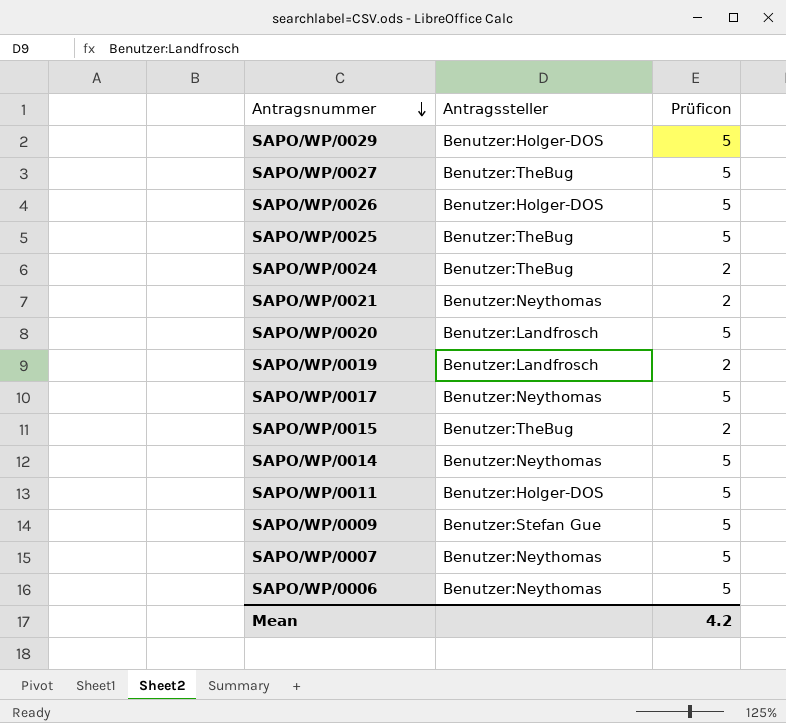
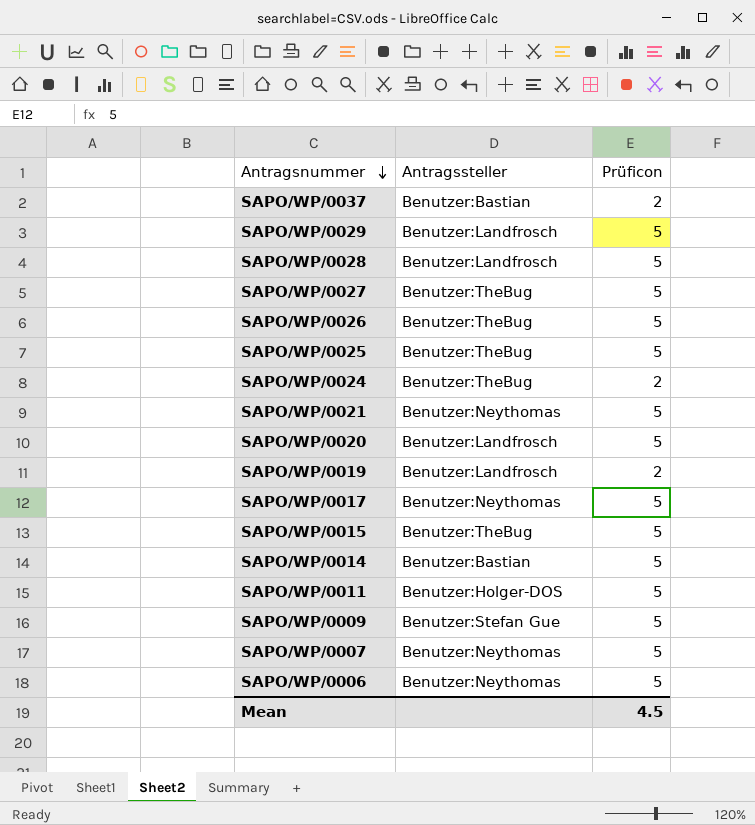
row SAPO/WP/0037: none -> Benutzer:Bastian | 2
SAPO/WP/0029 | Antragssteller: Benutzer:Holger-DOS -> Benutzer:Landfrosch
row SAPO/WP/0028: none -> Benutzer:Landfrosch | 5
SAPO/WP/0026 | Antragssteller: Benutzer:Holger-DOS -> Benutzer:TheBug
SAPO/WP/0021 | Prüficon: 2 -> 5
SAPO/WP/0015 | Prüficon: 2 -> 5
SAPO/WP/0014 | Antragssteller: Benutzer:Neythomas -> Benutzer:Bastian
Mean | Prüficon: 4.2 -> 4.5

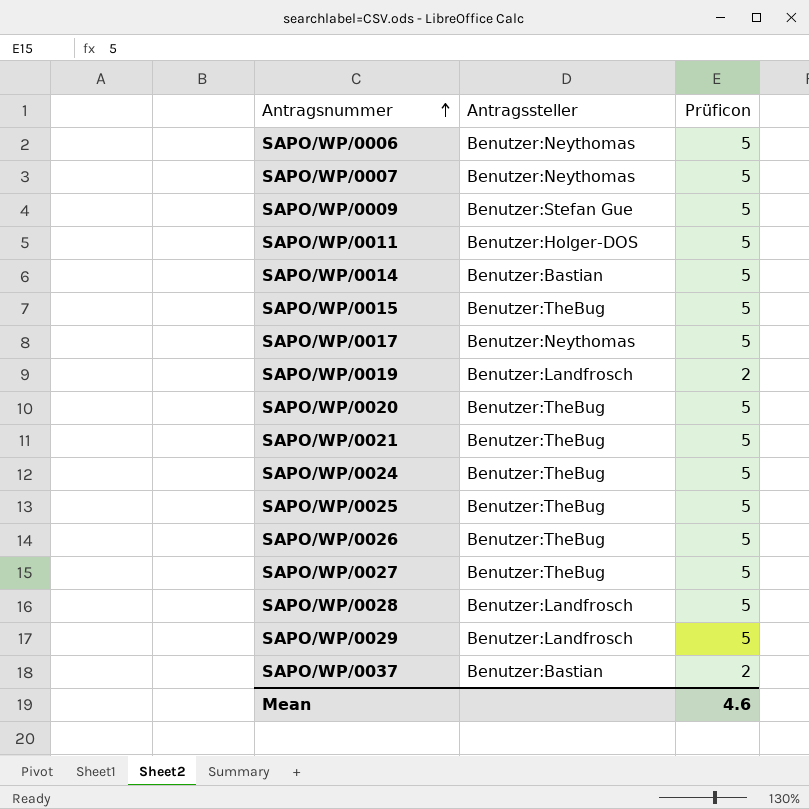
row order: Antragsnummer descending -> Antragsnummer ascending
SAPO/WP/0020 | Antragssteller: Benutzer:Landfrosch -> Benutzer:TheBug
SAPO/WP/0021 | Antragssteller: Benutzer:Neythomas -> Benutzer:TheBug
SAPO/WP/0024 | Prüficon: 2 -> 5
Mean | Prüficon: 4.5 -> 4.6

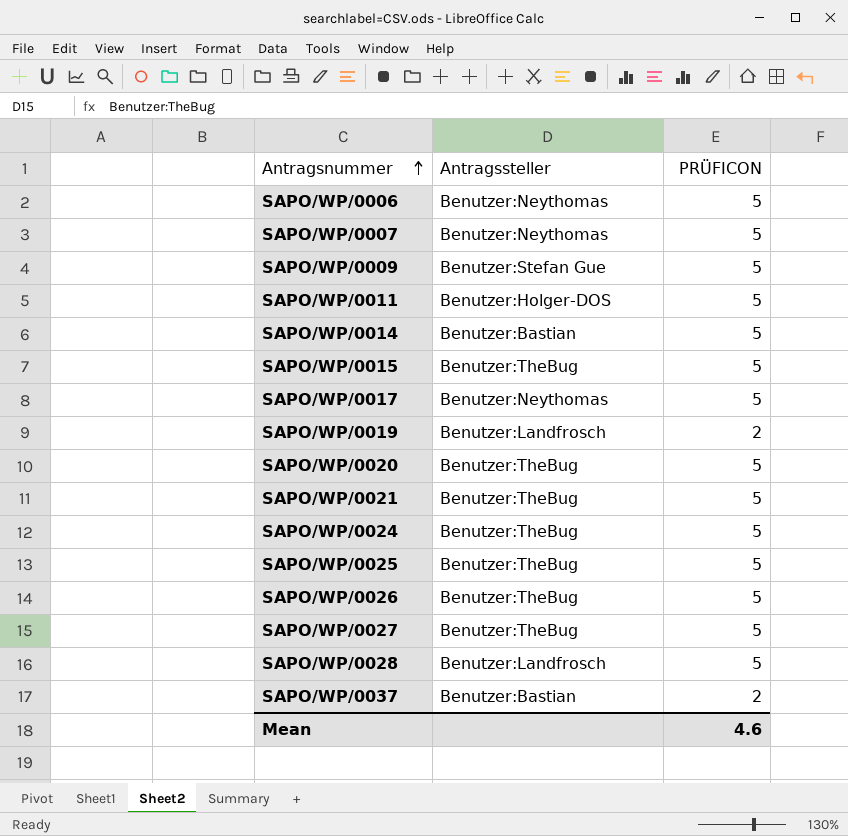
column name: Prüficon -> PRÜFICON
row SAPO/WP/0029: Benutzer:Landfrosch | 5 -> none

